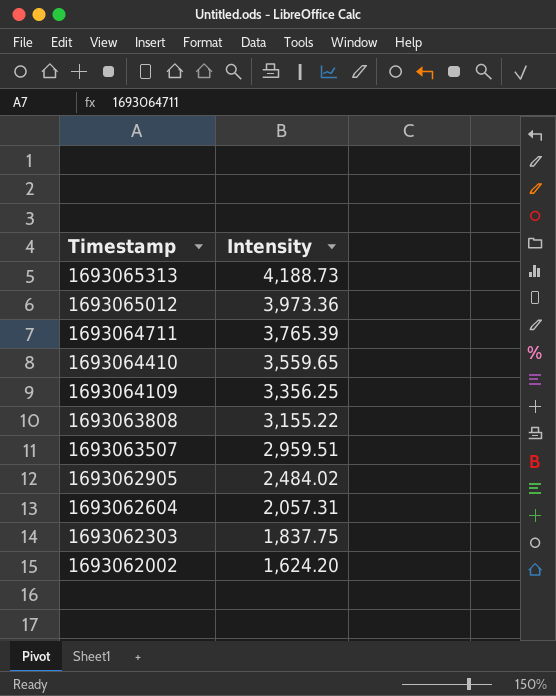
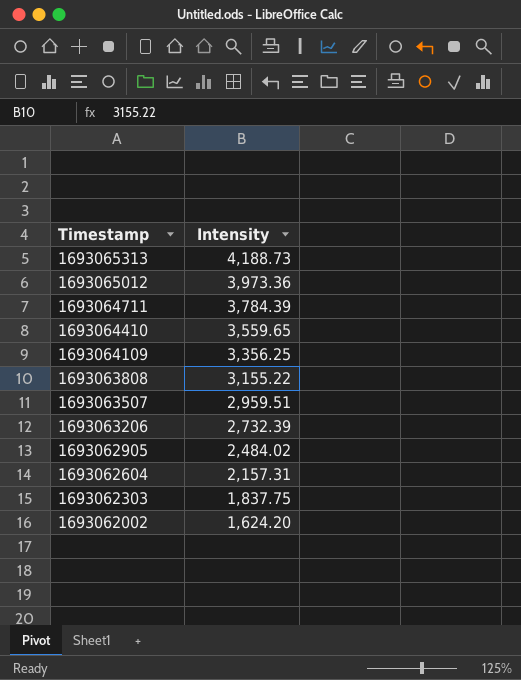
1693064711 | Intensity: 3,765.39 -> 3,784.39
row 1693063206: none -> 2,732.39
1693062604 | Intensity: 2,057.31 -> 2,157.31

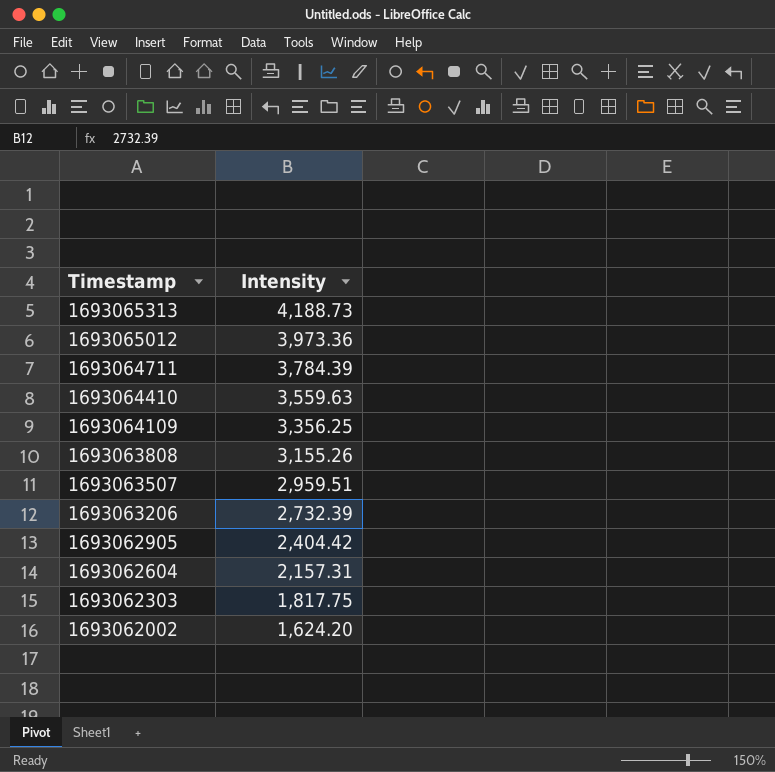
1693064410 | Intensity: 3,559.65 -> 3,559.63
1693063808 | Intensity: 3,155.22 -> 3,155.26
1693062905 | Intensity: 2,484.02 -> 2,404.42
1693062303 | Intensity: 1,837.75 -> 1,817.75

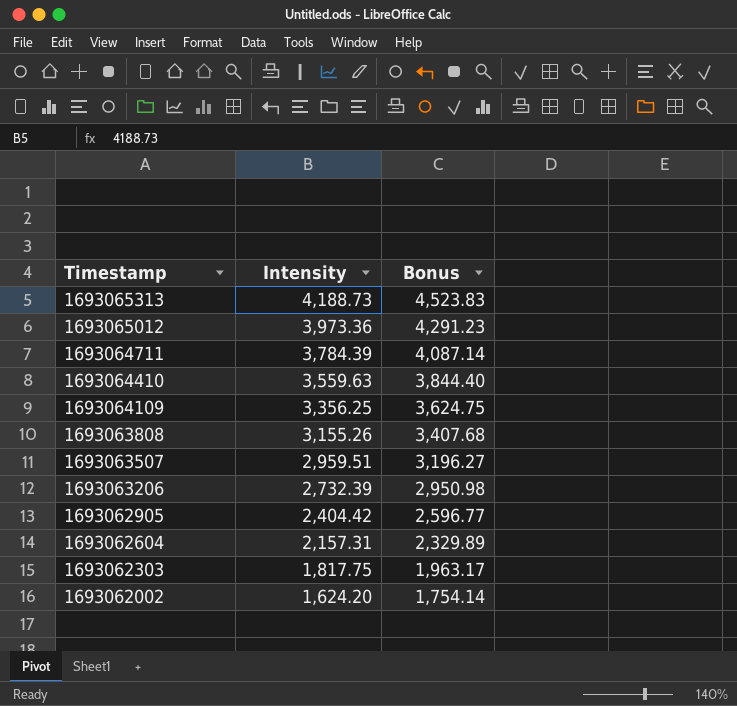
column Bonus | formula: none -> [Intensity] * 1.08

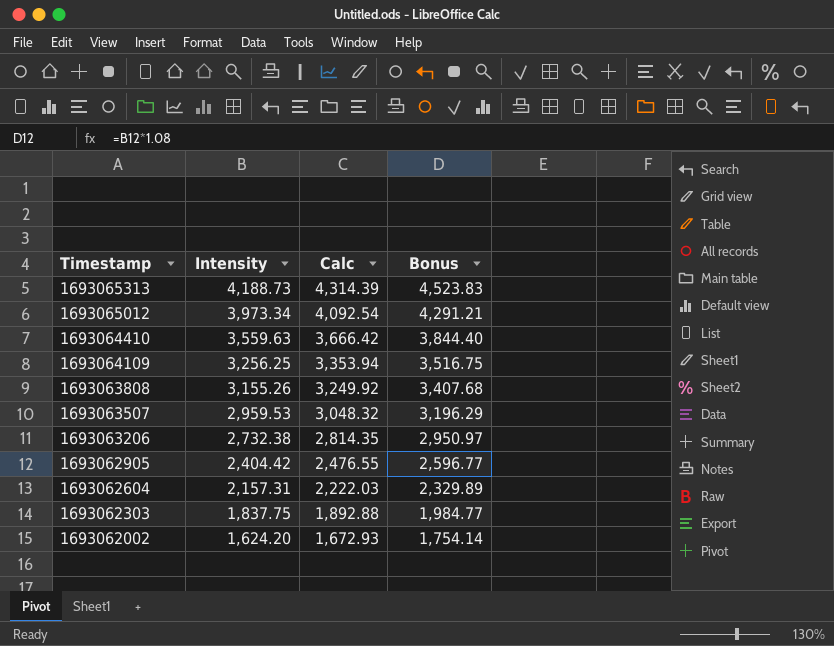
column Calc | formula: none -> [Intensity] * 1.03
row 1693064711: 3,784.39 | 4,087.14 -> none
1693065012 | Intensity: 3,973.36 -> 3,973.34
1693065012 | Bonus: 4,291.23 -> 4,291.21
1693064109 | Intensity: 3,356.25 -> 3,256.25
1693064109 | Bonus: 3,624.75 -> 3,516.75
1693063507 | Intensity: 2,959.51 -> 2,959.53
1693063507 | Bonus: 3,196.27 -> 3,196.29
1693063206 | Intensity: 2,732.39 -> 2,732.38
1693063206 | Bonus: 2,950.98 -> 2,950.97
1693062303 | Intensity: 1,817.75 -> 1,837.75
1693062303 | Bonus: 1,963.17 -> 1,984.77

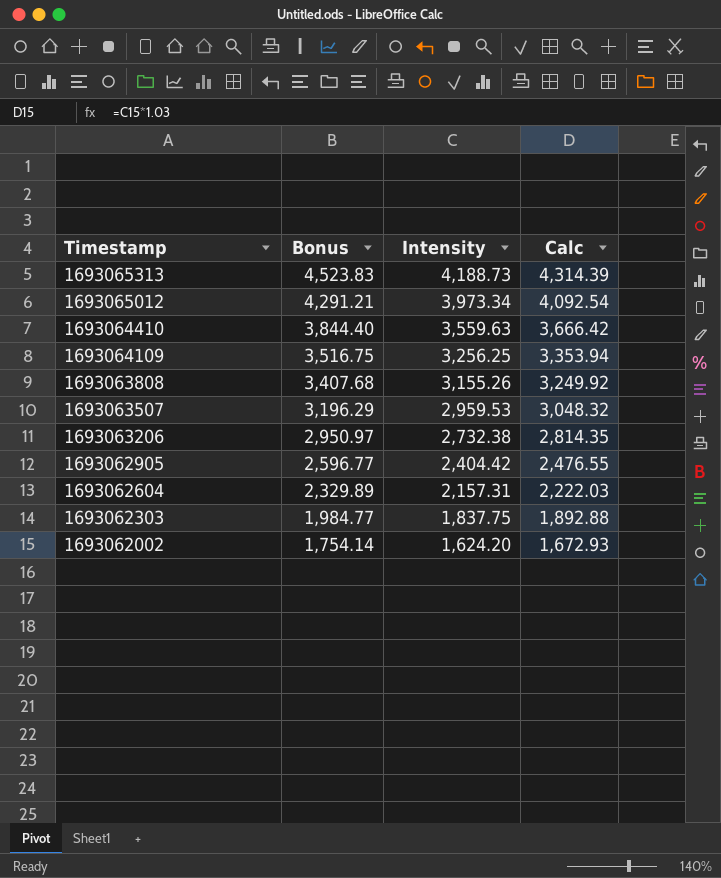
column Bonus | position: 4 -> 2

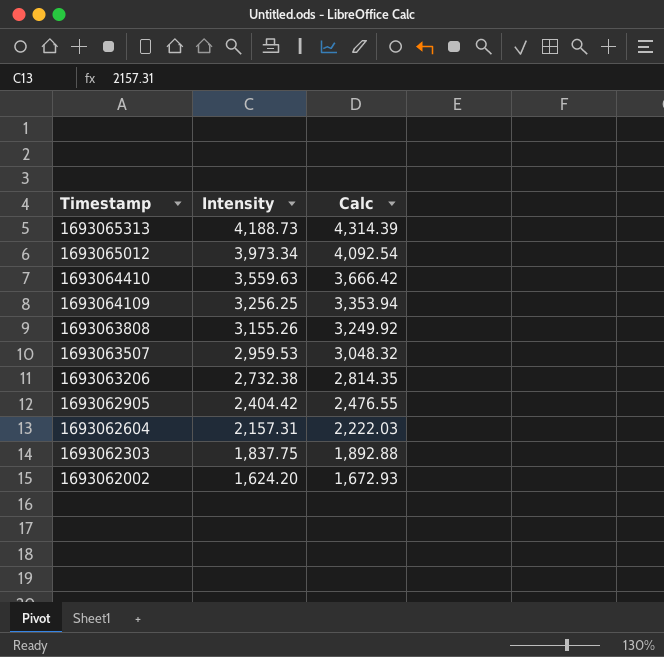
column Bonus | formula: [Intensity] * 1.08 -> none

